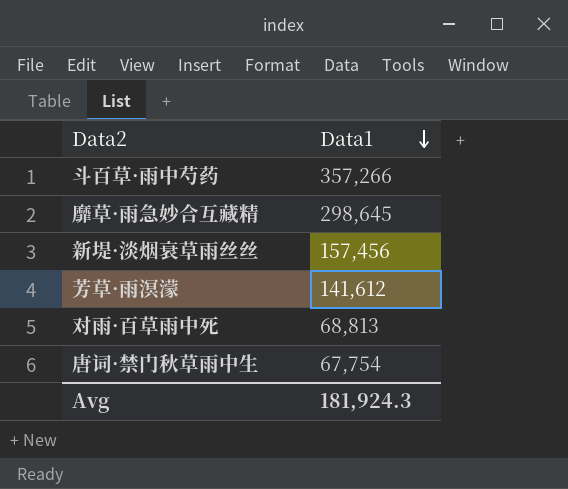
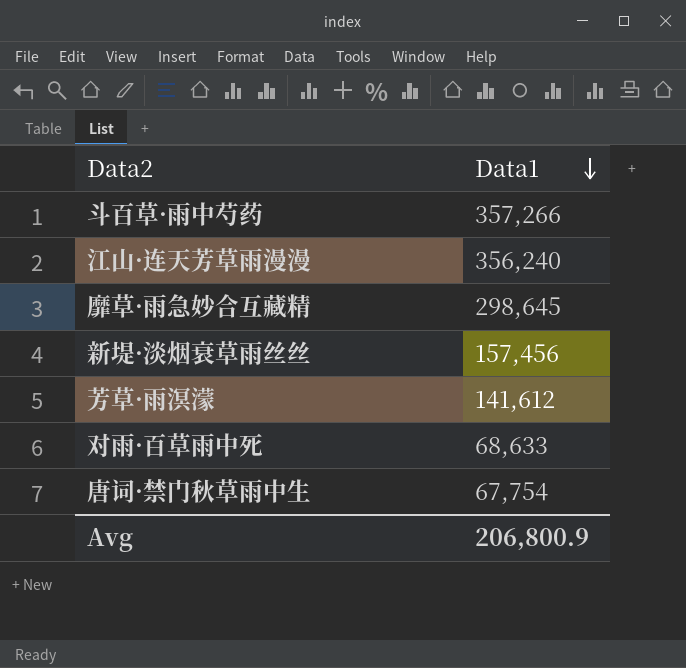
row 江山·连天芳草雨漫漫: none -> 356,240
对雨·百草雨中死 | Data1: 68,813 -> 68,633
Avg | Data1: 181,924.3 -> 206,800.9

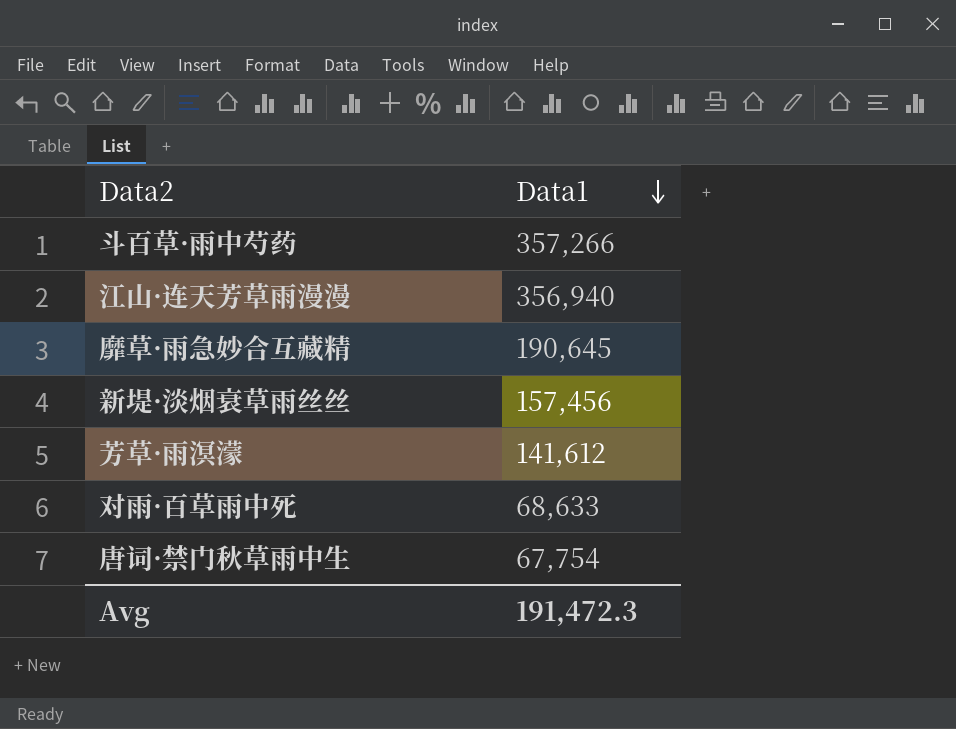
江山·连天芳草雨漫漫 | Data1: 356,240 -> 356,940
靡草·雨急妙合互藏精 | Data1: 298,645 -> 190,645
Avg | Data1: 206,800.9 -> 191,472.3

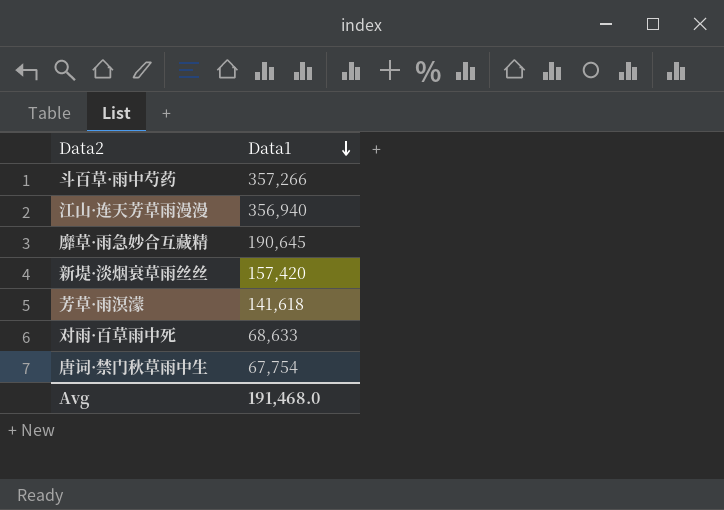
新堤·淡烟衰草雨丝丝 | Data1: 157,456 -> 157,420
芳草·雨溟濛 | Data1: 141,612 -> 141,618
Avg | Data1: 191,472.3 -> 191,468.0

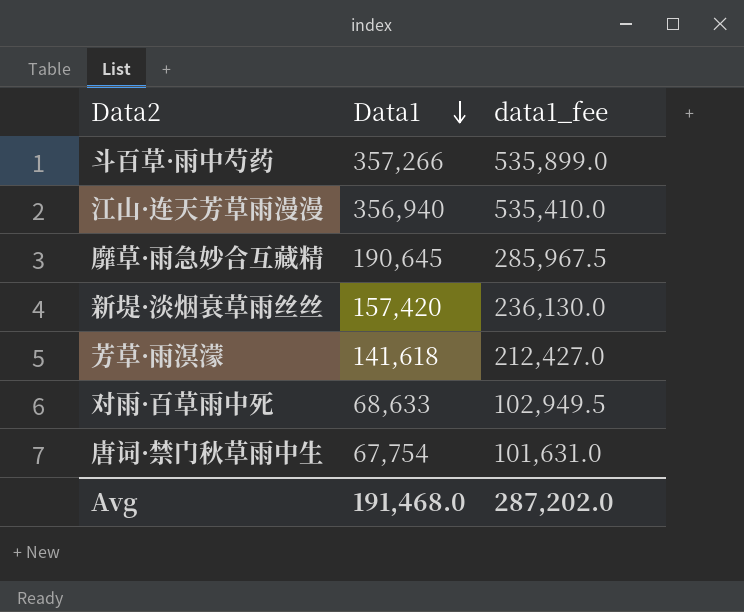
column data1_fee | formula: none -> [Data1] * 1.5

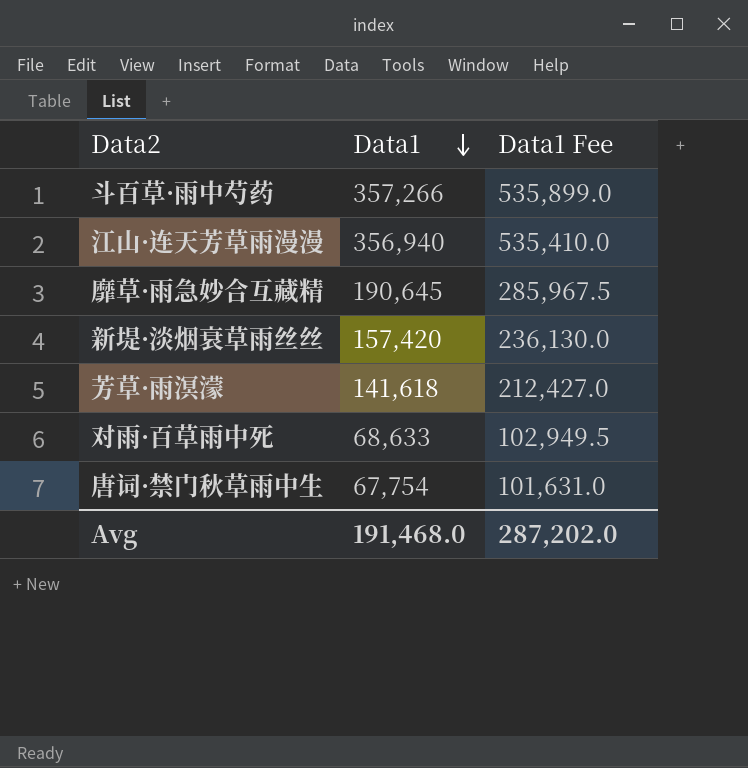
column name: data1_fee -> Data1 Fee

